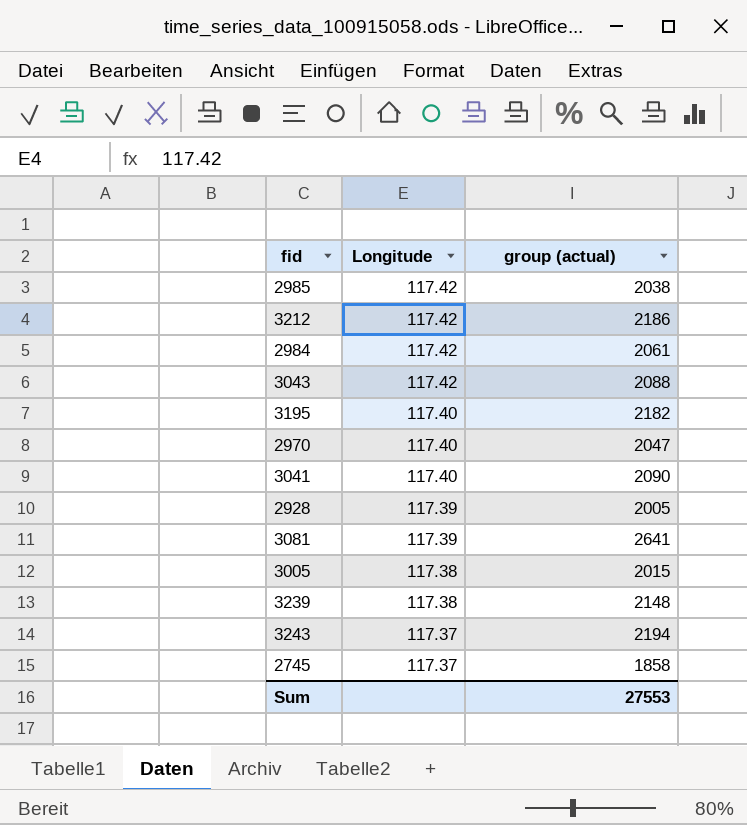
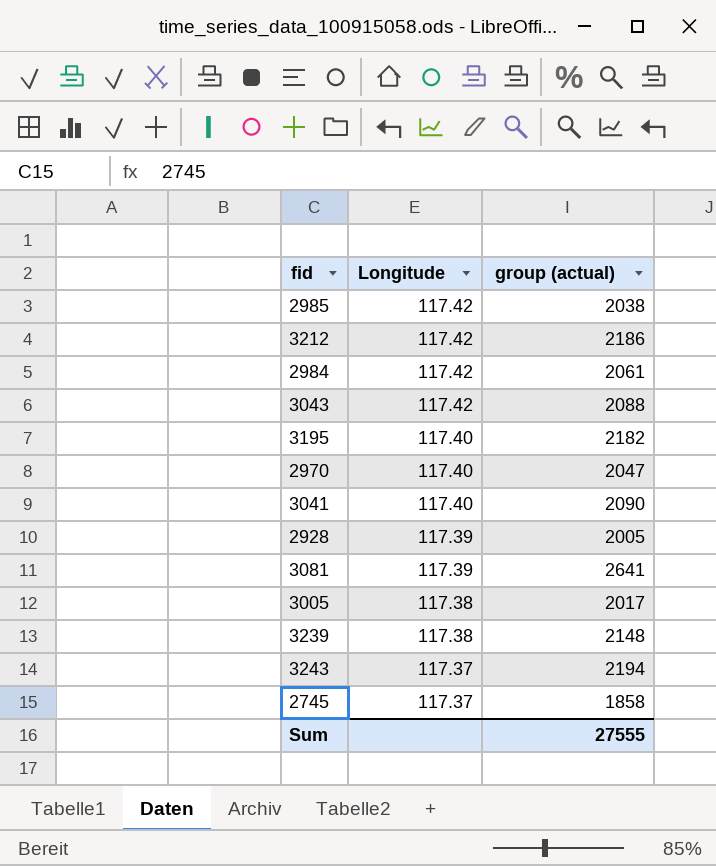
3005 | group (actual): 2015 -> 2017
Sum | group (actual): 27553 -> 27555

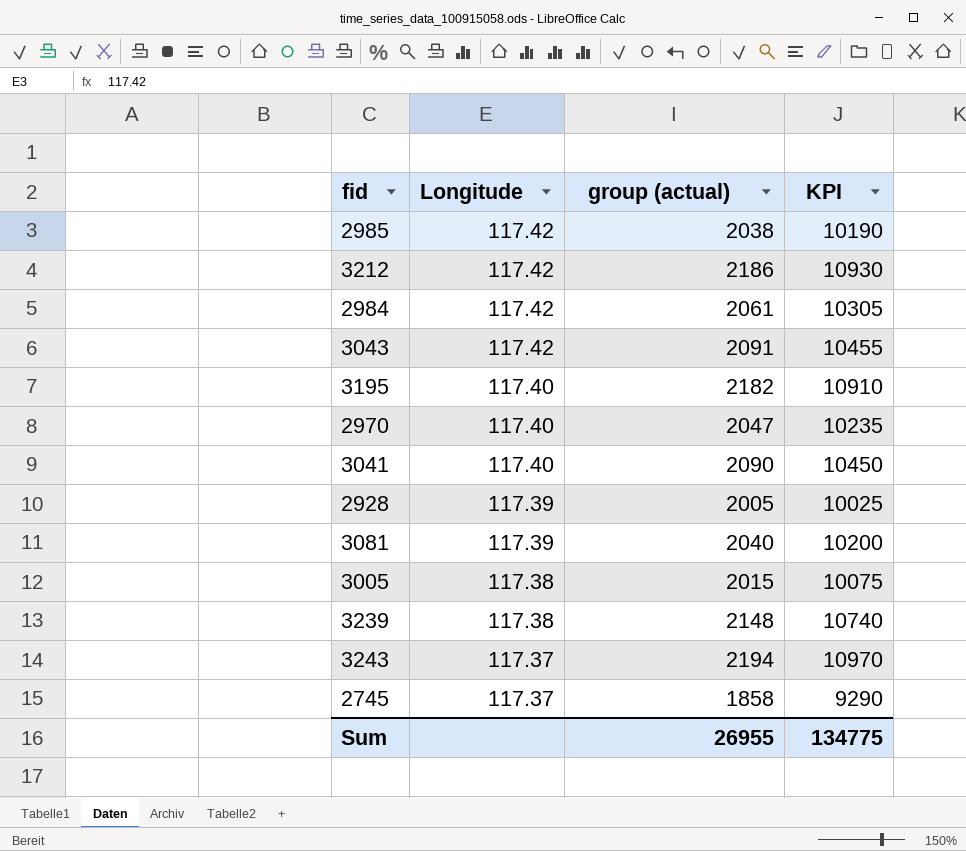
column KPI | formula: none -> [group (actual)] * 5
3043 | group (actual): 2088 -> 2091
3081 | group (actual): 2641 -> 2040
3005 | group (actual): 2017 -> 2015
Sum | group (actual): 27555 -> 26955

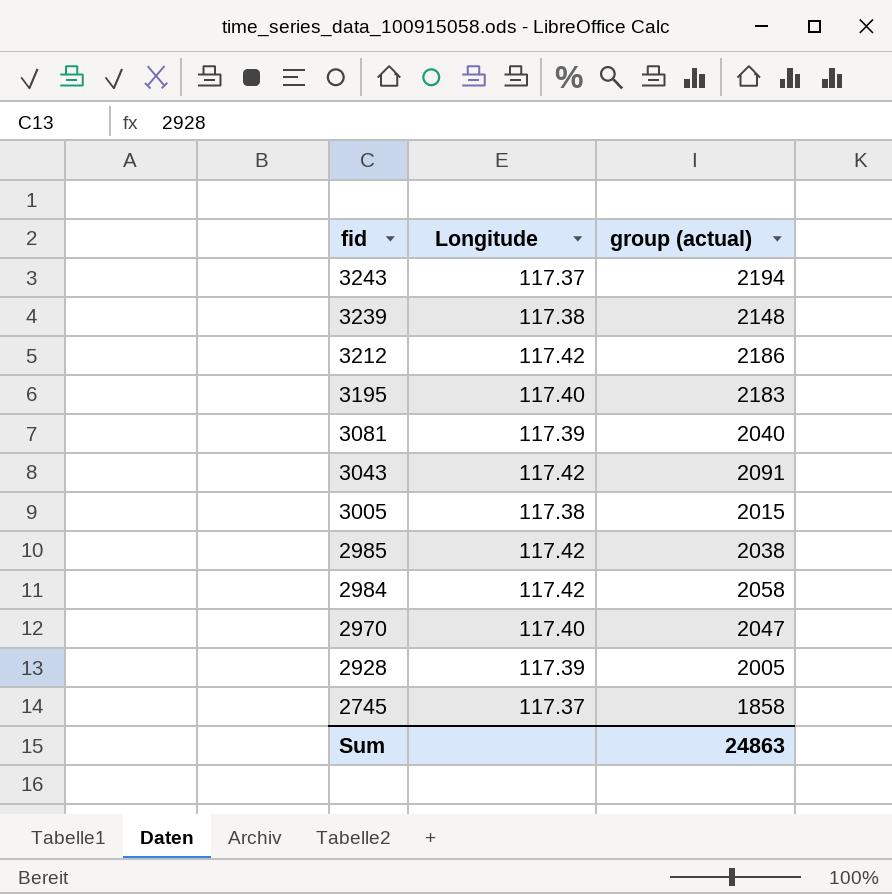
row order: Longitude descending -> fid descending
column KPI | formula: [group (actual)] * 5 -> none
row 3041: 117.40 | 2090 | 10450 -> none
3195 | group (actual): 2182 -> 2183
2984 | group (actual): 2061 -> 2058
Sum | group (actual): 26955 -> 24863

